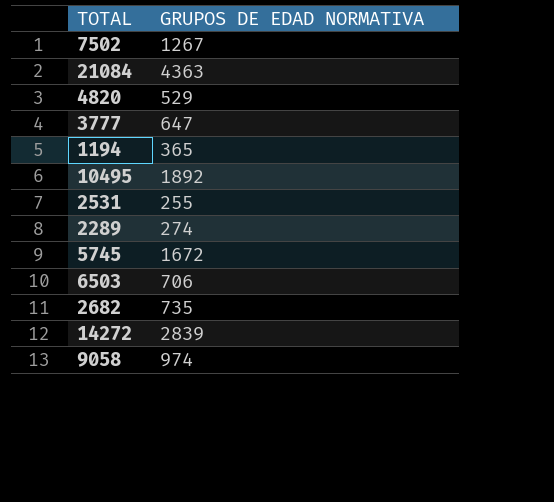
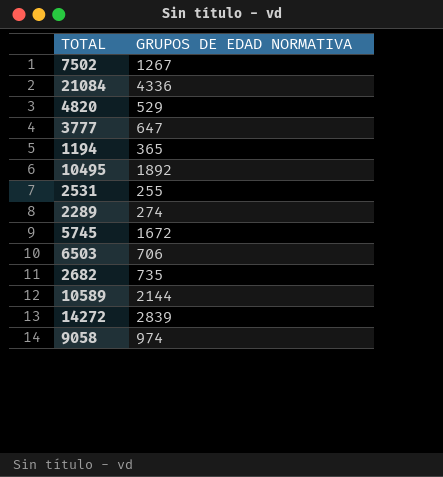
21084 | GRUPOS DE EDAD NORMATIVA: 4363 -> 4336
row 10589: none -> 2144

